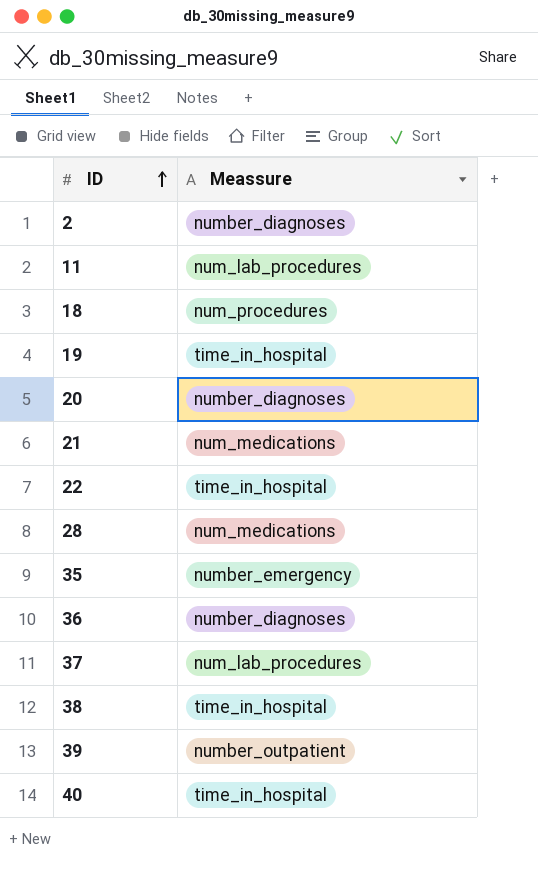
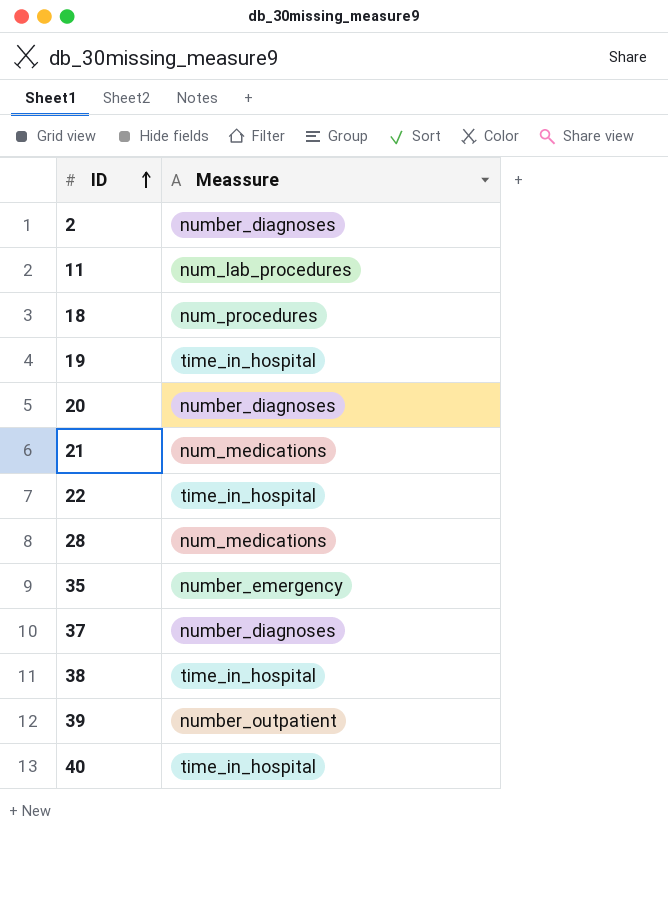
row 36: number_diagnoses -> none
37 | Meassure: num_lab_procedures -> number_diagnoses

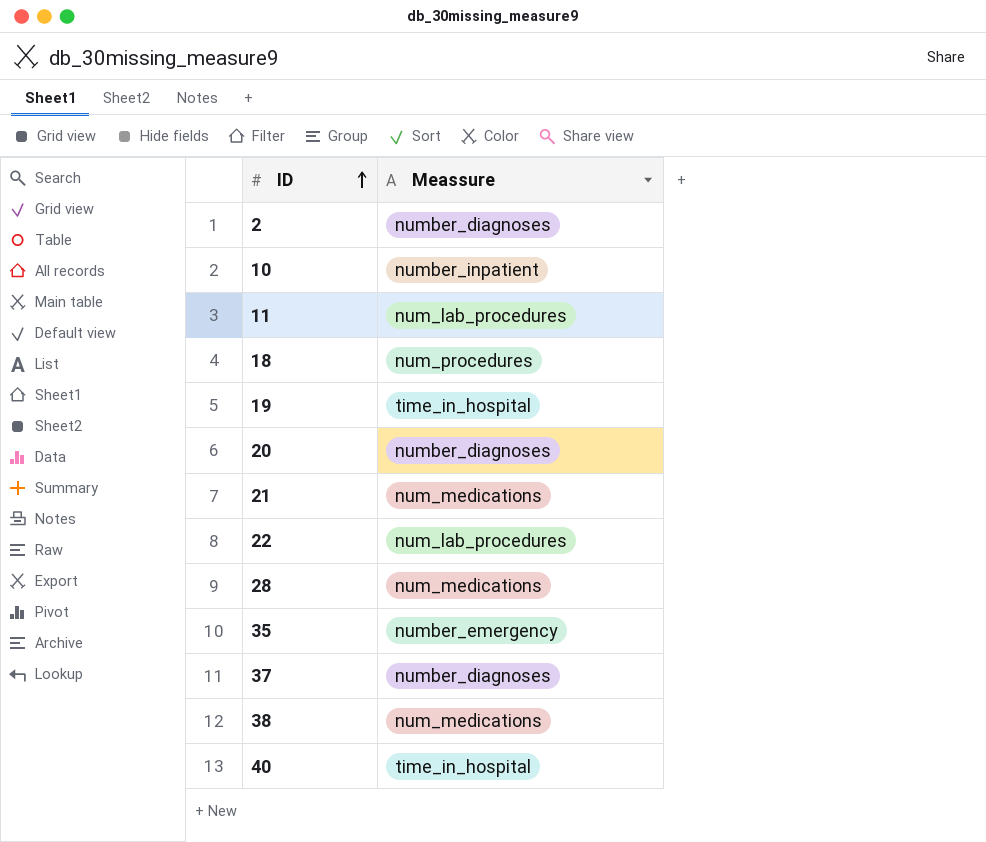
row 39: number_outpatient -> none
row 10: none -> number_inpatient
22 | Meassure: time_in_hospital -> num_lab_procedures
38 | Meassure: time_in_hospital -> num_medications

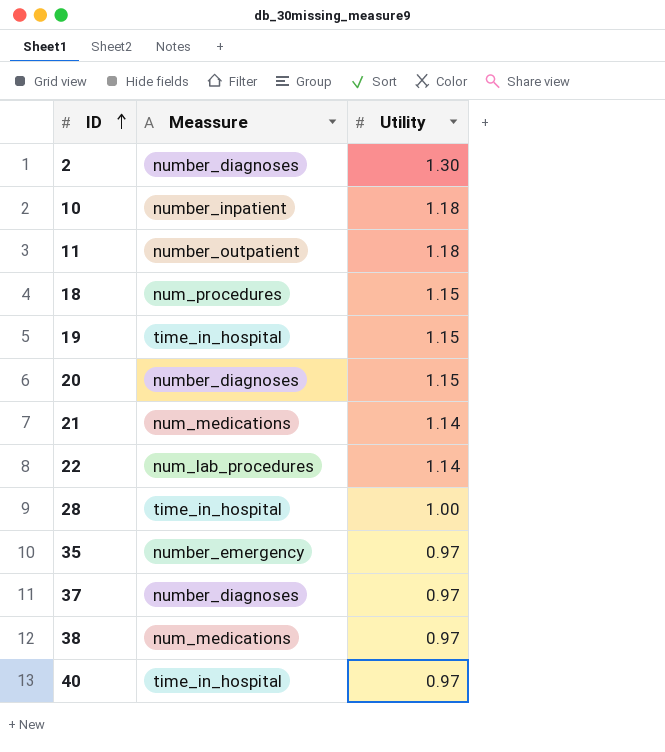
column Utility | position: none -> 3
11 | Meassure: num_lab_procedures -> number_outpatient
28 | Meassure: num_medications -> time_in_hospital

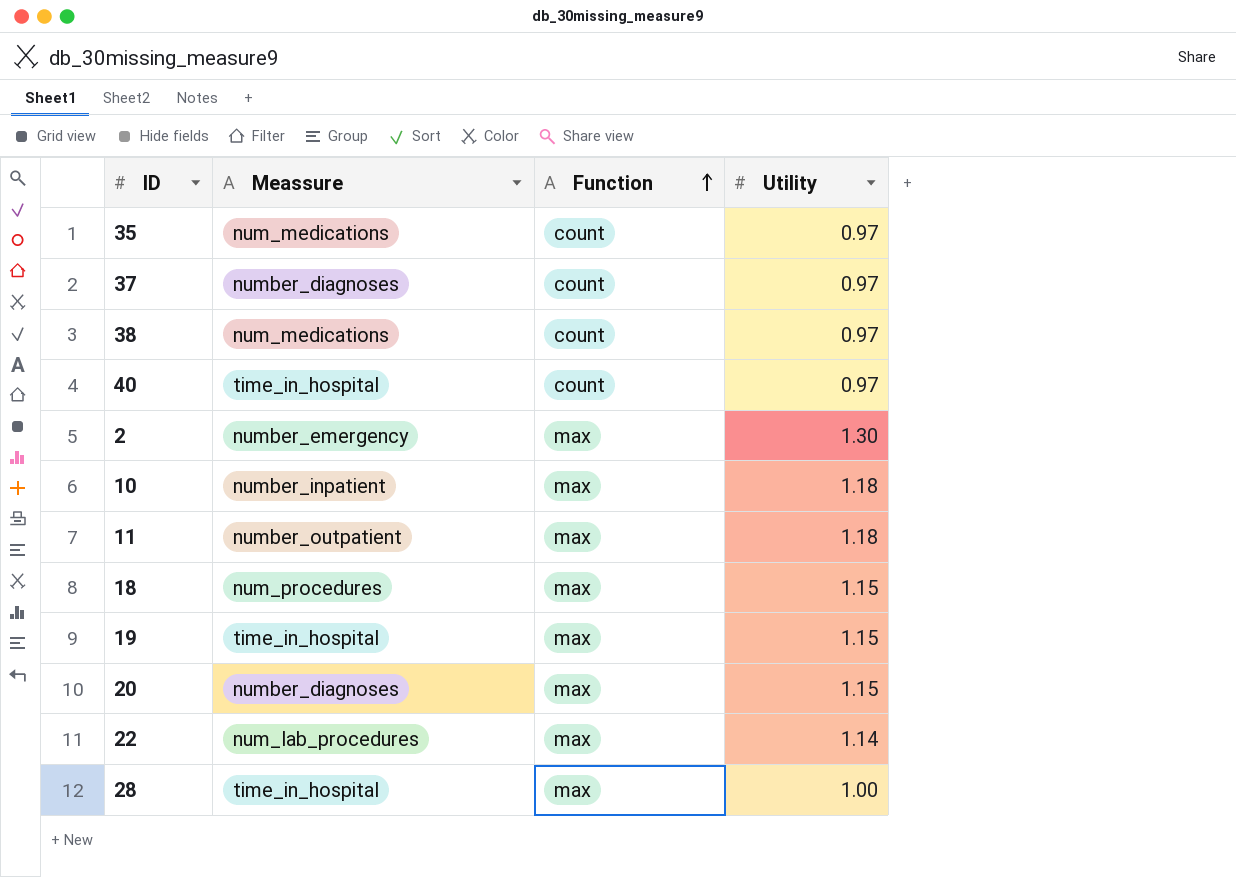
row order: ID ascending -> Function ascending
column Function | position: none -> 3
row 21: num_medications | 1.14 -> none
35 | Meassure: number_emergency -> num_medications
2 | Meassure: number_diagnoses -> number_emergency

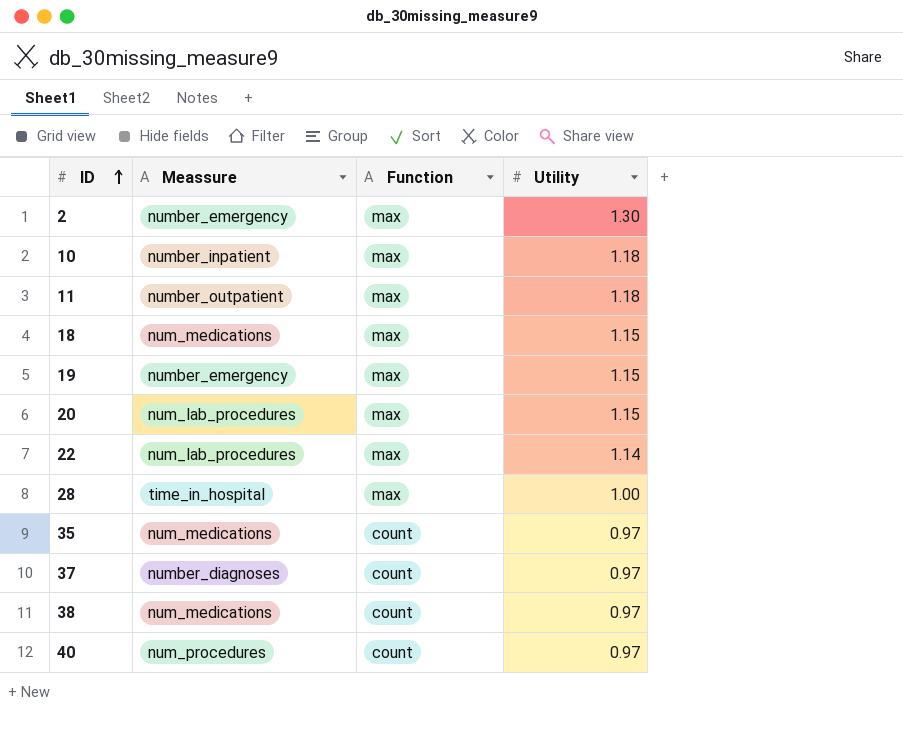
row order: Function ascending -> ID ascending
18 | Meassure: num_procedures -> num_medications
19 | Meassure: time_in_hospital -> number_emergency
20 | Meassure: number_diagnoses -> num_lab_procedures
40 | Meassure: time_in_hospital -> num_procedures

